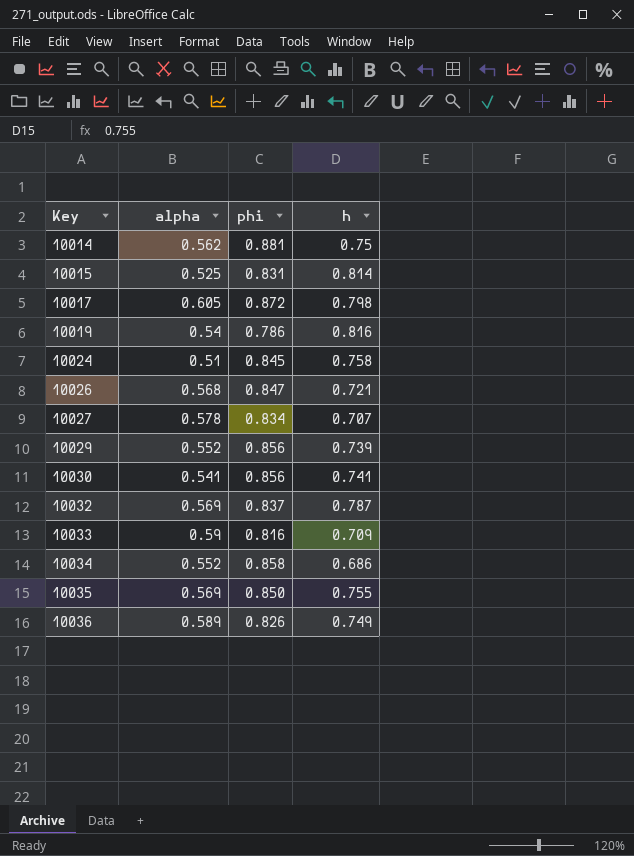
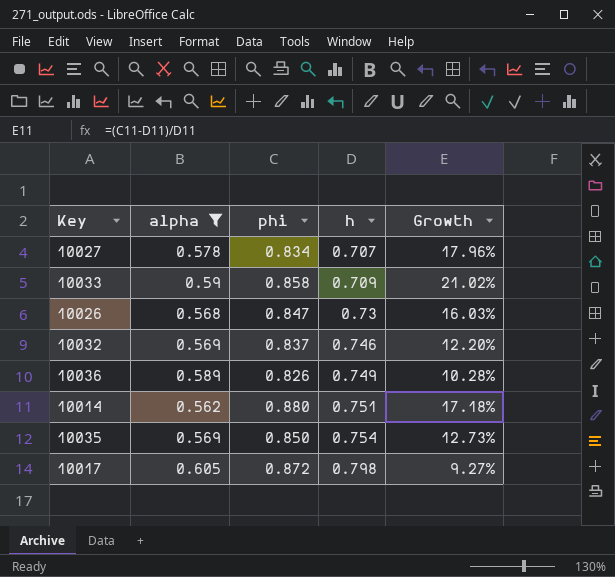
filter: none -> alpha >= 0.562
row order: Key ascending -> h ascending
column Growth | formula: none -> ([phi] - [h]) / [h]
10033 | phi: 0.816 -> 0.858
10026 | h: 0.721 -> 0.73
10032 | h: 0.787 -> 0.746
10014 | phi: 0.881 -> 0.880
10014 | h: 0.75 -> 0.751
10035 | h: 0.755 -> 0.754

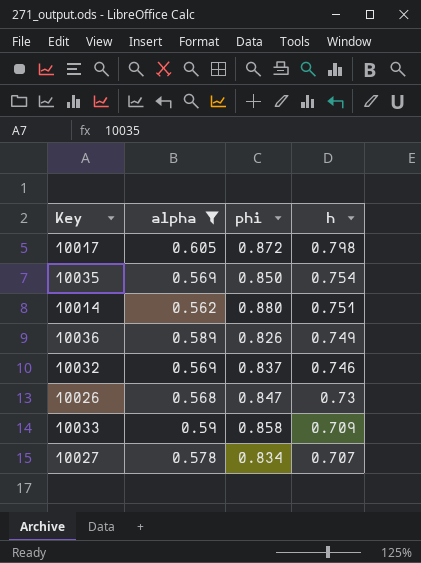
row order: h ascending -> h descending
column Growth | formula: ([phi] - [h]) / [h] -> none

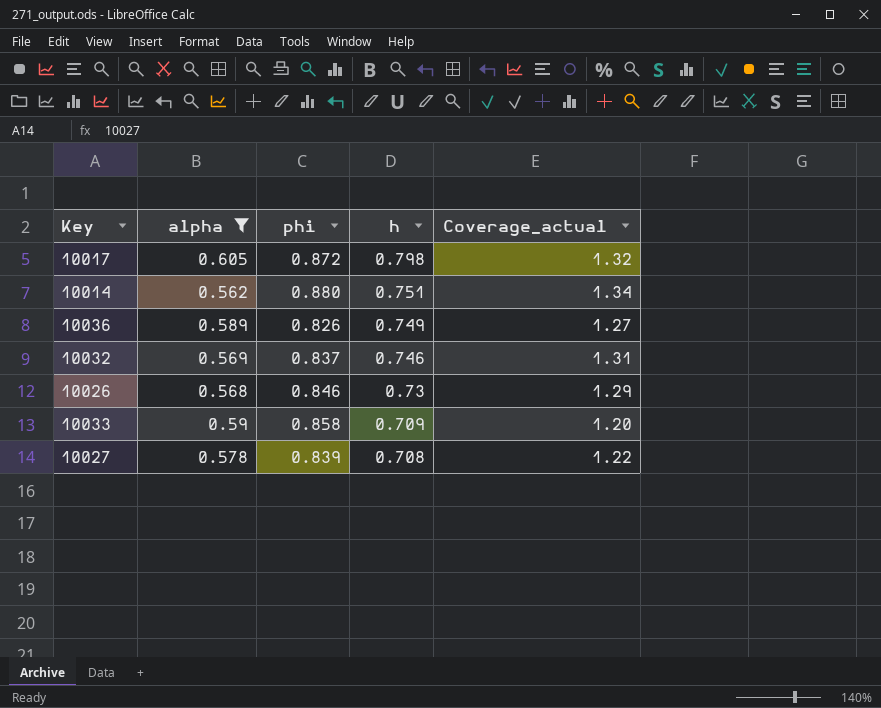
column Coverage_actual | formula: none -> [h] / [alpha]
row 10035: 0.569 | 0.850 | 0.754 -> none
10026 | phi: 0.847 -> 0.846
10027 | phi: 0.834 -> 0.839
10027 | h: 0.707 -> 0.708

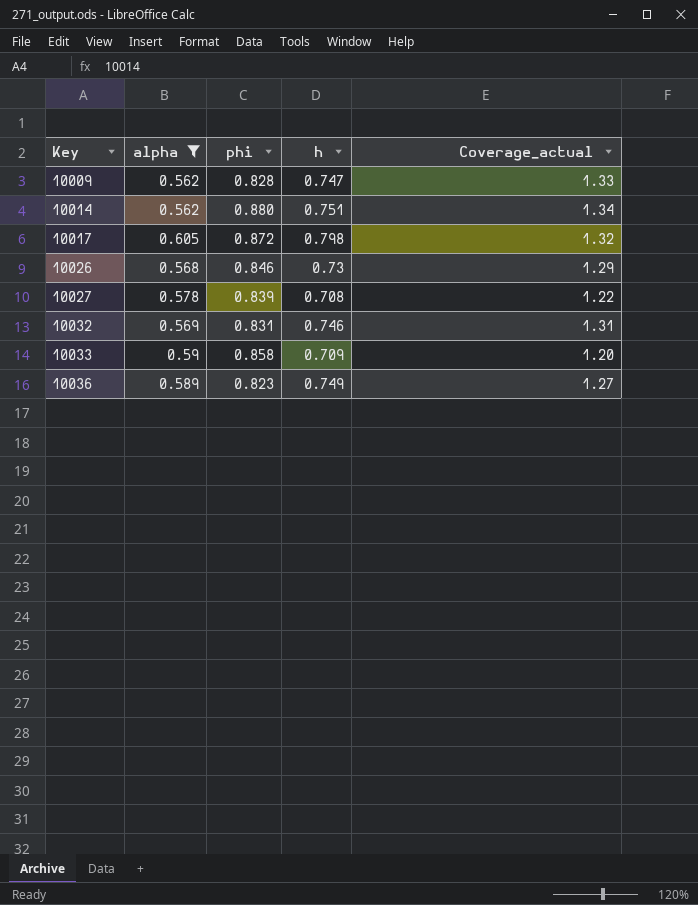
row order: h descending -> Key ascending
row 10009: none -> 0.562 | 0.828 | 0.747 | 1.33
10032 | phi: 0.837 -> 0.831
10036 | phi: 0.826 -> 0.823

